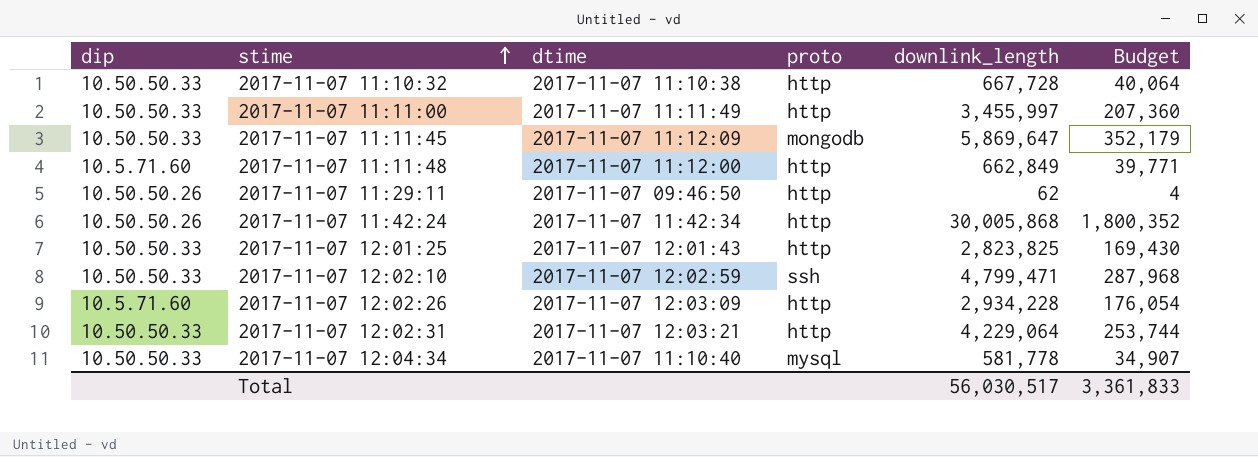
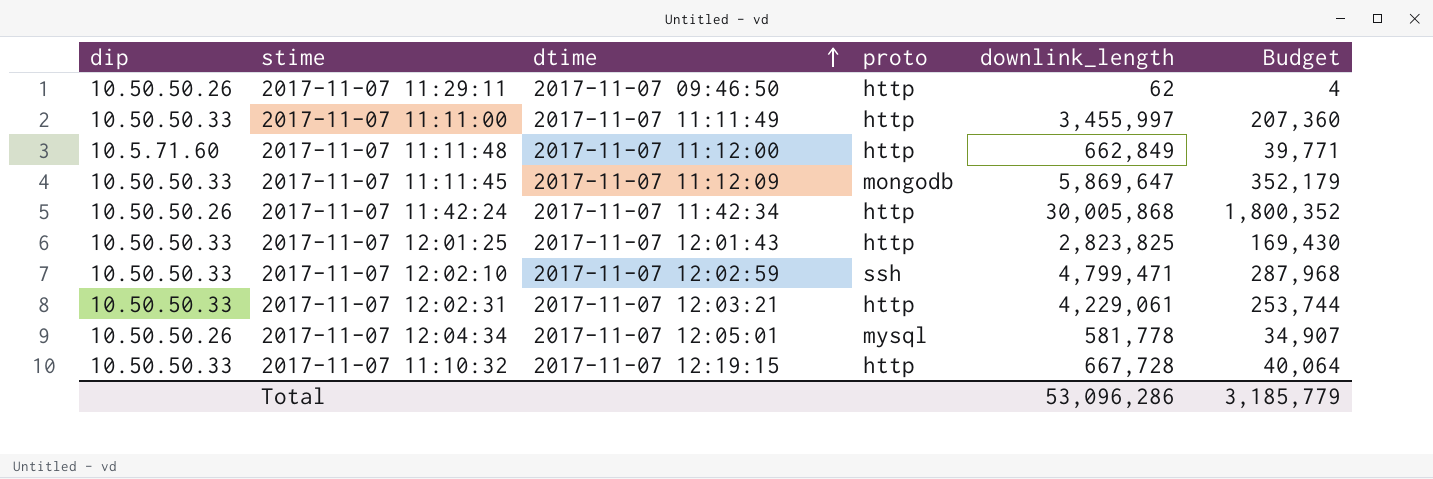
row order: stime ascending -> dtime ascending
row 2017-11-07 12:02:26: 10.5.71.60 | 2017-11-07 12:03:09 | http | 2,934,228 | 176,054 -> none
2017-11-07 12:02:31 | downlink_length: 4,229,064 -> 4,229,061
2017-11-07 12:04:34 | dip: 10.50.50.33 -> 10.50.50.26
2017-11-07 12:04:34 | dtime: 2017-11-07 11:10:40 -> 2017-11-07 12:05:01
2017-11-07 11:10:32 | dtime: 2017-11-07 11:10:38 -> 2017-11-07 12:19:15
Total | downlink_length: 56,030,517 -> 53,096,286
Total | Budget: 3,361,833 -> 3,185,779

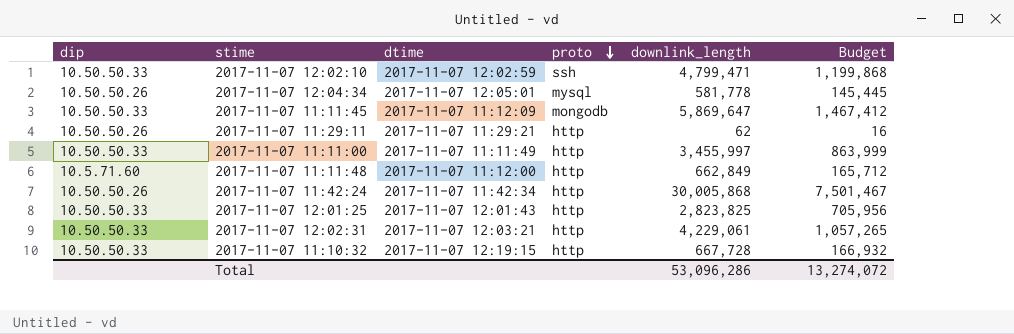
row order: dtime ascending -> proto descending
column Budget | formula: [downlink_length] * 0.06 -> [downlink_length] * 0.25
2017-11-07 11:29:11 | dtime: 2017-11-07 09:46:50 -> 2017-11-07 11:29:21
Total | Budget: 3,185,779 -> 13,274,072

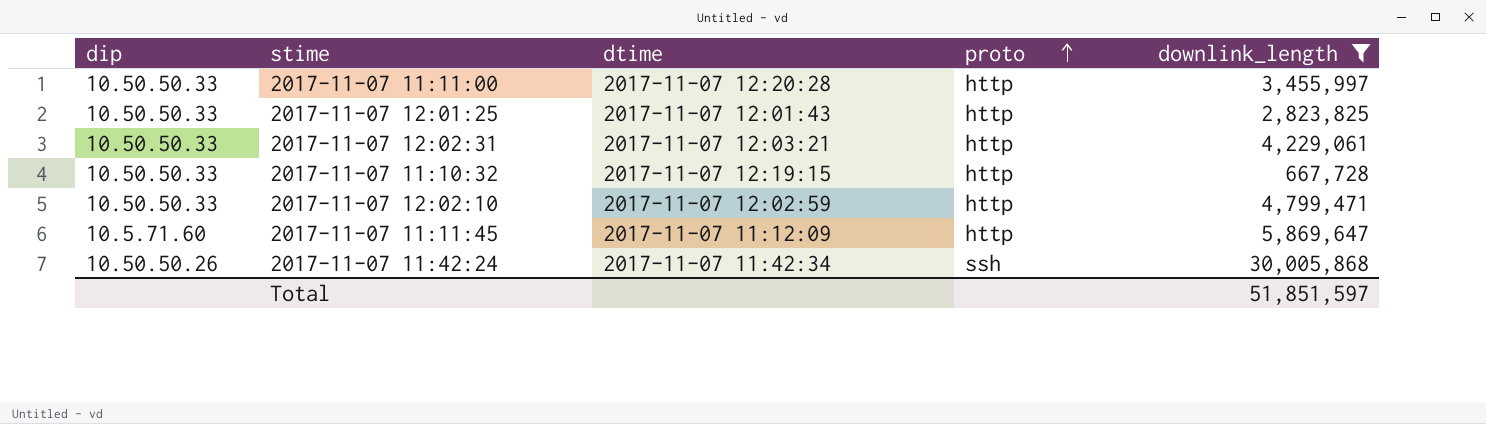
filter: none -> downlink_length >= 667,728
row order: proto descending -> proto ascending
column Budget | formula: [downlink_length] * 0.25 -> none
2017-11-07 11:11:00 | dtime: 2017-11-07 11:11:49 -> 2017-11-07 12:20:28
2017-11-07 12:02:10 | proto: ssh -> http
2017-11-07 11:11:45 | dip: 10.50.50.33 -> 10.5.71.60
2017-11-07 11:11:45 | proto: mongodb -> http
2017-11-07 11:42:24 | proto: http -> ssh
Total | downlink_length: 53,096,286 -> 51,851,597

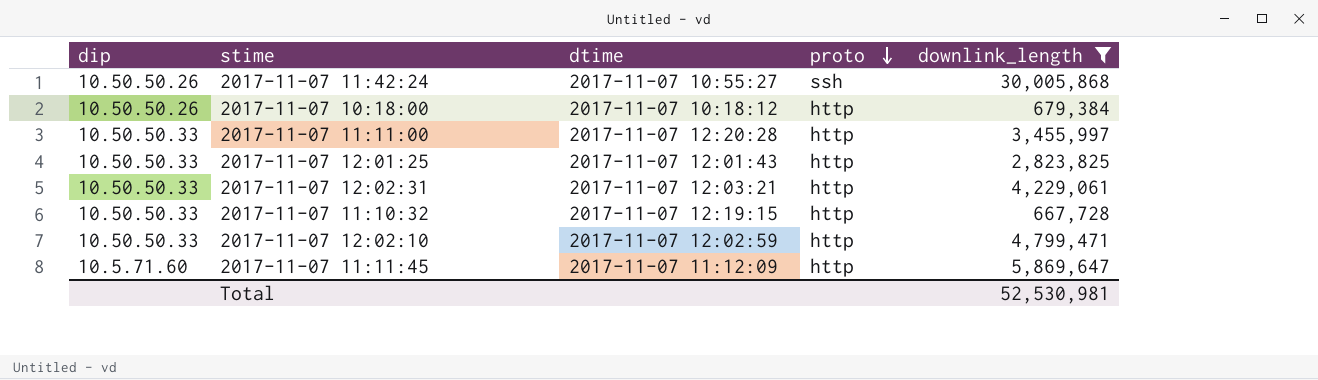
row order: proto ascending -> proto descending
2017-11-07 11:42:24 | dtime: 2017-11-07 11:42:34 -> 2017-11-07 10:55:27
row 2017-11-07 10:18:00: none -> 10.50.50.26 | 2017-11-07 10:18:12 | http | 679,384
Total | downlink_length: 51,851,597 -> 52,530,981

